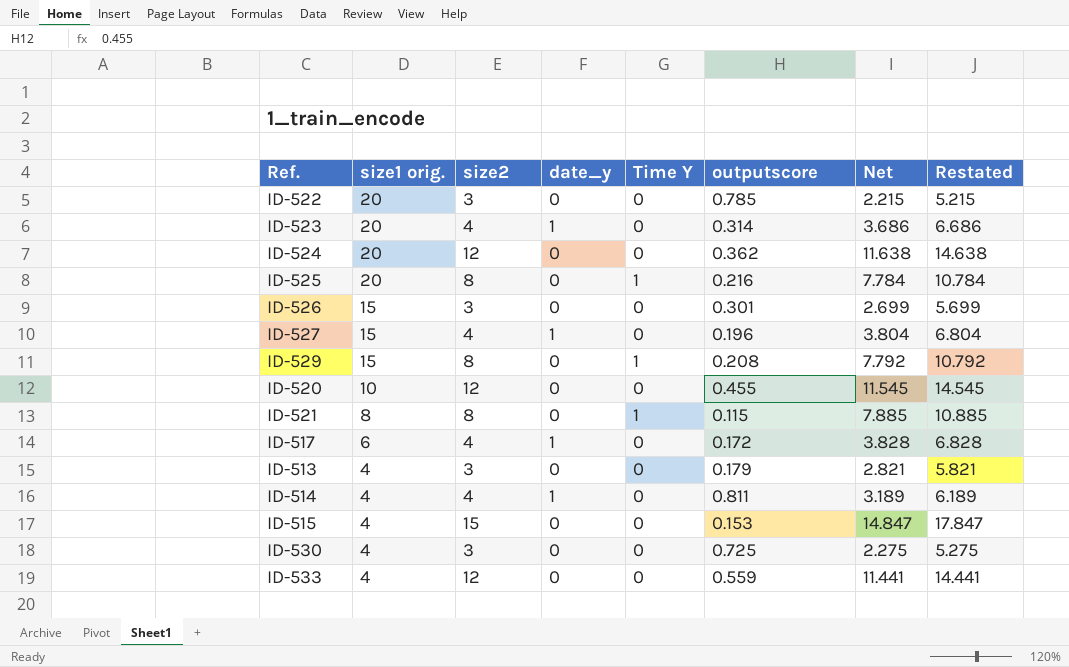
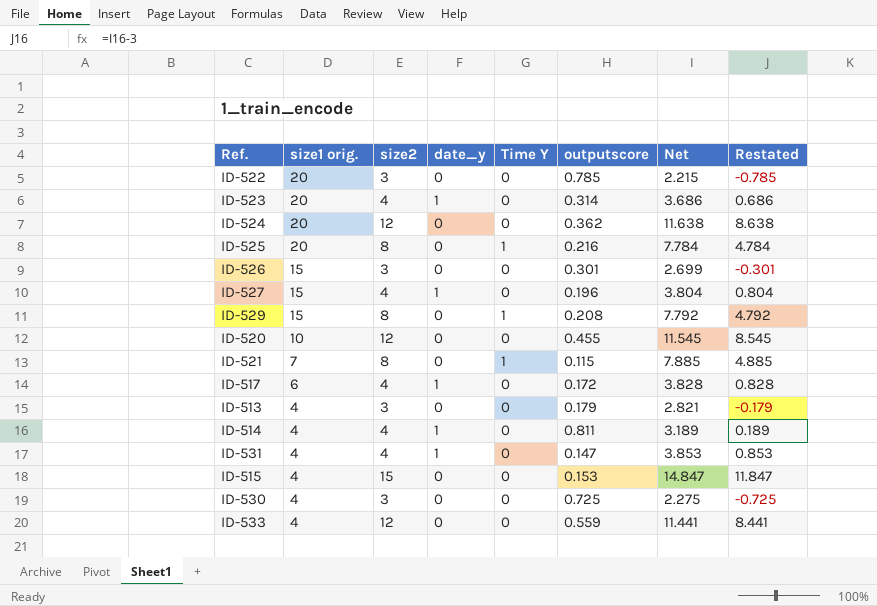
column Restated | formula: [Net] + 3 -> [Net] - 3
ID-521 | size1 orig.: 8 -> 7
row ID-531: none -> 4 | 4 | 1 | 0 | 0.147 | 3.853 | 0.853

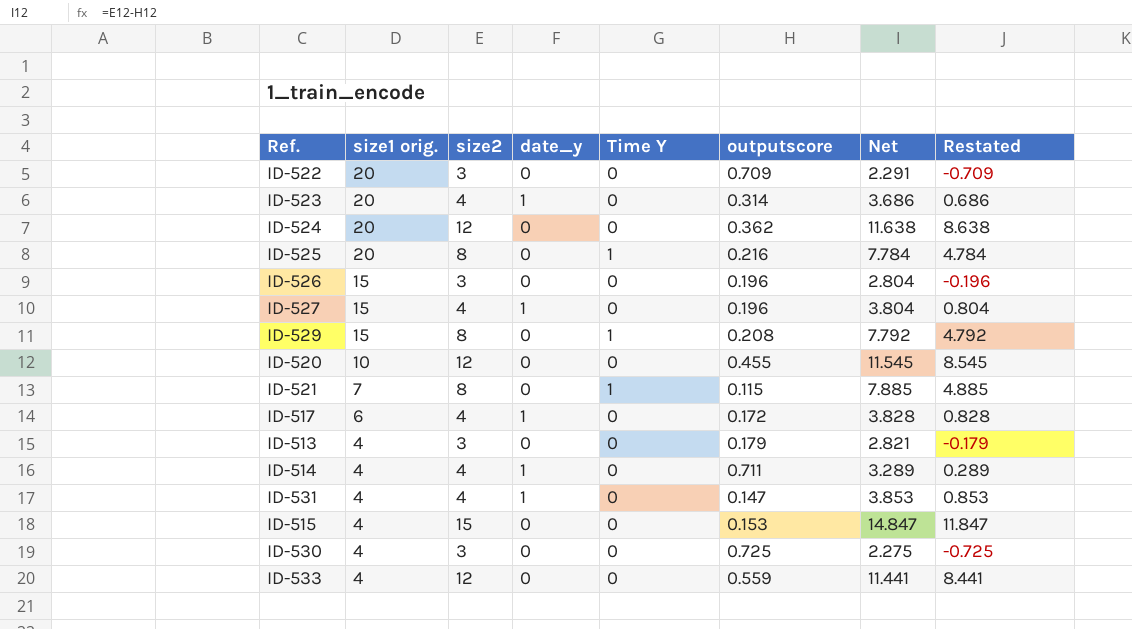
ID-522 | outputscore: 0.785 -> 0.709
ID-522 | Net: 2.215 -> 2.291
ID-522 | Restated: -0.785 -> -0.709
ID-526 | outputscore: 0.301 -> 0.196
ID-526 | Net: 2.699 -> 2.804
ID-526 | Restated: -0.301 -> -0.196
ID-514 | outputscore: 0.811 -> 0.711
ID-514 | Net: 3.189 -> 3.289
ID-514 | Restated: 0.189 -> 0.289

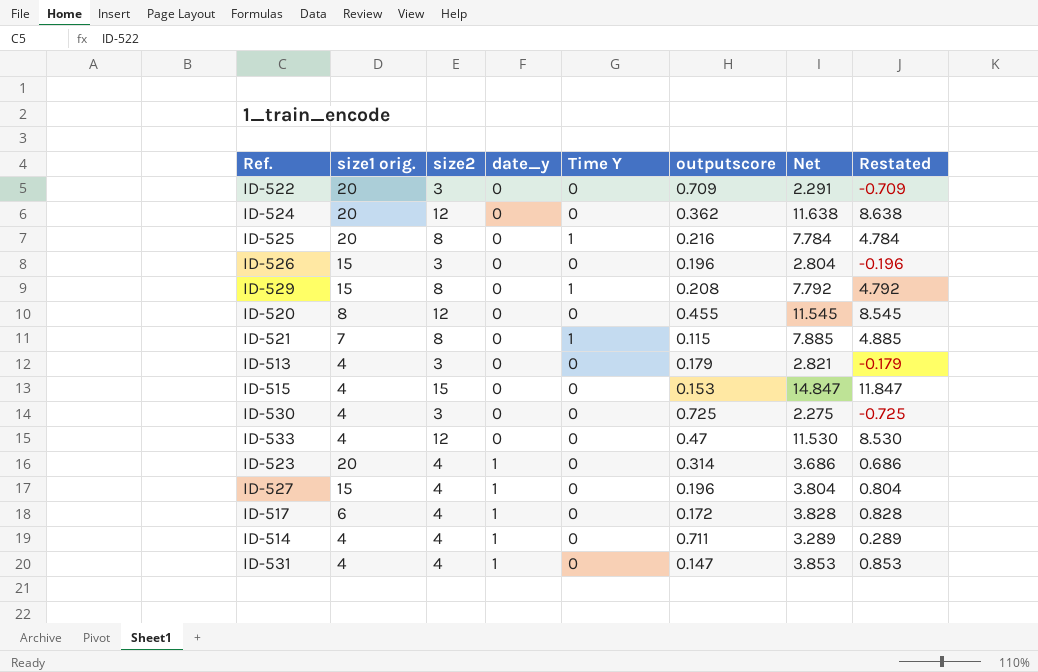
row order: size1 orig. descending -> date_y ascending
ID-520 | size1 orig.: 10 -> 8
ID-533 | outputscore: 0.559 -> 0.47
ID-533 | Net: 11.441 -> 11.530
ID-533 | Restated: 8.441 -> 8.530

